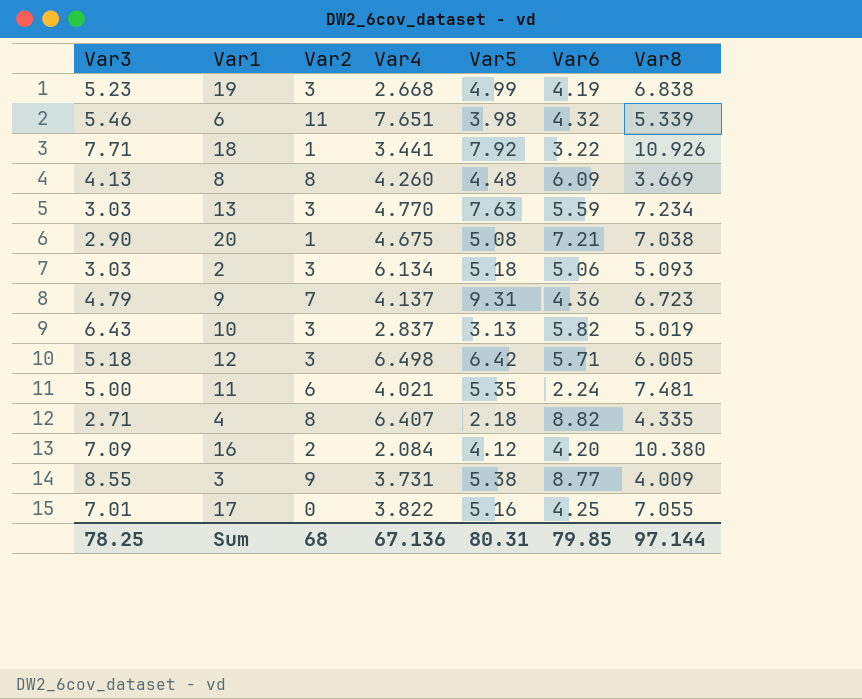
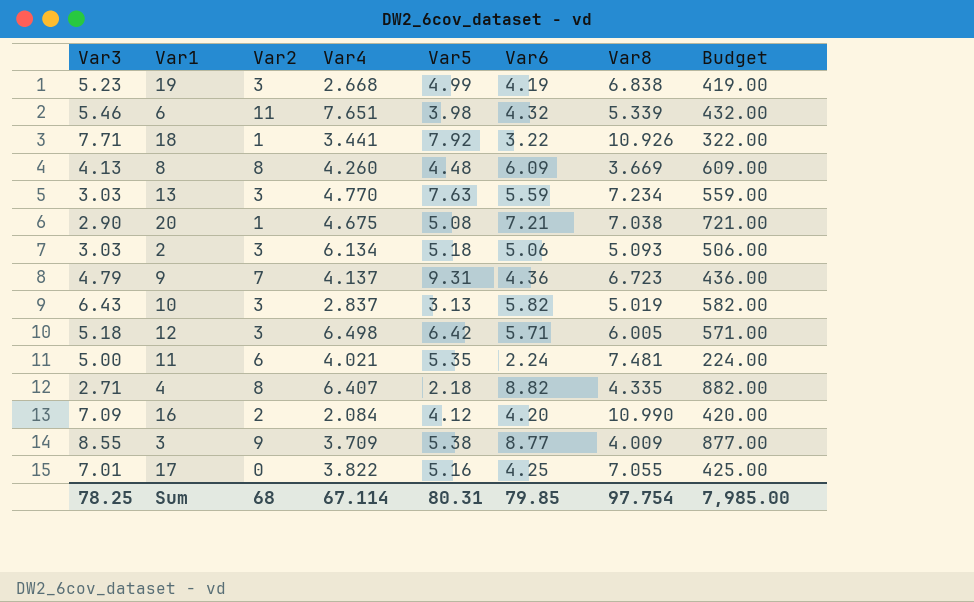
column Budget | formula: none -> [Var6] * 100
16 | Var8: 10.380 -> 10.990
3 | Var4: 3.731 -> 3.709
Sum | Var4: 67.136 -> 67.114
Sum | Var8: 97.144 -> 97.754

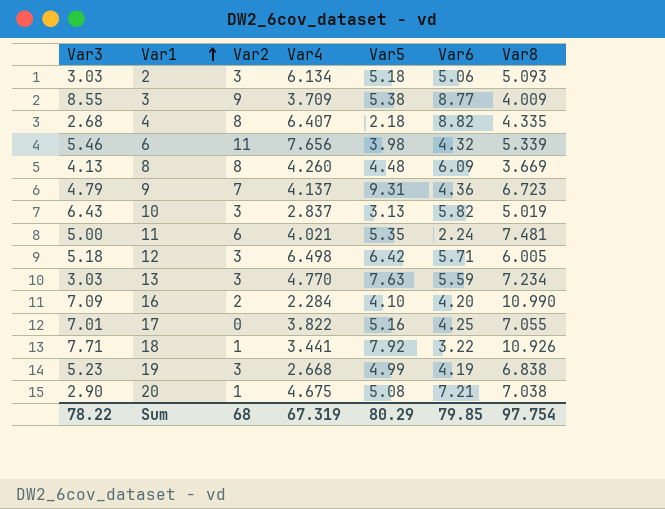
row order: none -> Var1 ascending
column Budget | formula: [Var6] * 100 -> none
4 | Var3: 2.71 -> 2.68
6 | Var4: 7.651 -> 7.656
16 | Var4: 2.084 -> 2.284
16 | Var5: 4.12 -> 4.10
Sum | Var3: 78.25 -> 78.22
Sum | Var4: 67.114 -> 67.319
Sum | Var5: 80.31 -> 80.29

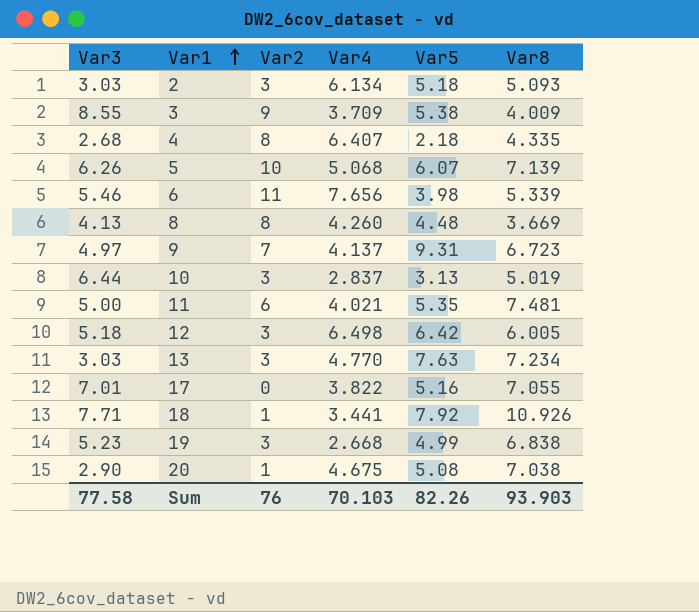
column Var6 | position: 6 -> none
row 16: 7.09 | 2 | 2.284 | 4.10 | 4.20 | 10.990 -> none
row 5: none -> 6.26 | 10 | 5.068 | 6.07 | 7.139
9 | Var3: 4.79 -> 4.97
10 | Var3: 6.43 -> 6.44
Sum | Var3: 78.22 -> 77.58
Sum | Var2: 68 -> 76
Sum | Var4: 67.319 -> 70.103
Sum | Var5: 80.29 -> 82.26
Sum | Var8: 97.754 -> 93.903

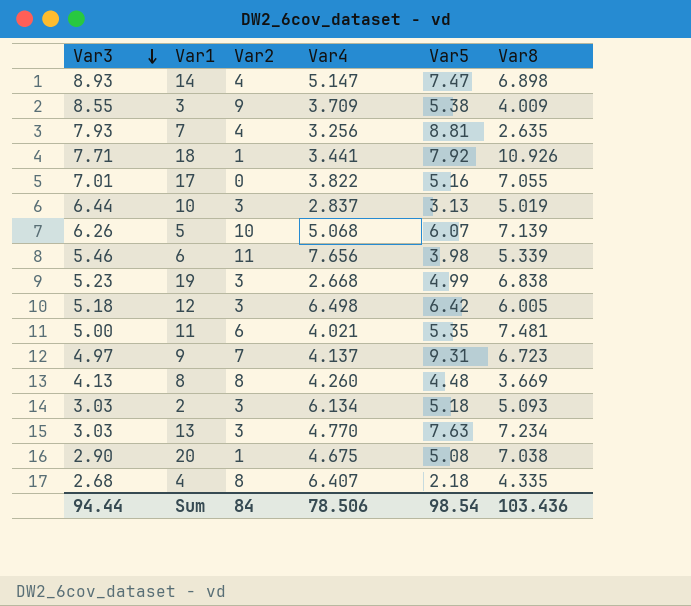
row order: Var1 ascending -> Var3 descending
row 14: none -> 8.93 | 4 | 5.147 | 7.47 | 6.898
row 7: none -> 7.93 | 4 | 3.256 | 8.81 | 2.635
Sum | Var3: 77.58 -> 94.44
Sum | Var2: 76 -> 84
Sum | Var4: 70.103 -> 78.506
Sum | Var5: 82.26 -> 98.54
Sum | Var8: 93.903 -> 103.436

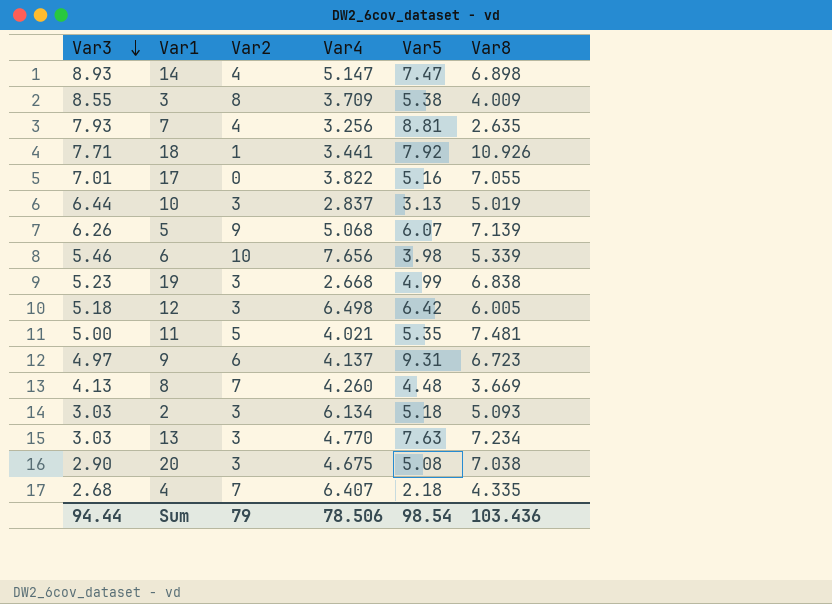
3 | Var2: 9 -> 8
5 | Var2: 10 -> 9
6 | Var2: 11 -> 10
11 | Var2: 6 -> 5
9 | Var2: 7 -> 6
8 | Var2: 8 -> 7
20 | Var2: 1 -> 3
4 | Var2: 8 -> 7
Sum | Var2: 84 -> 79

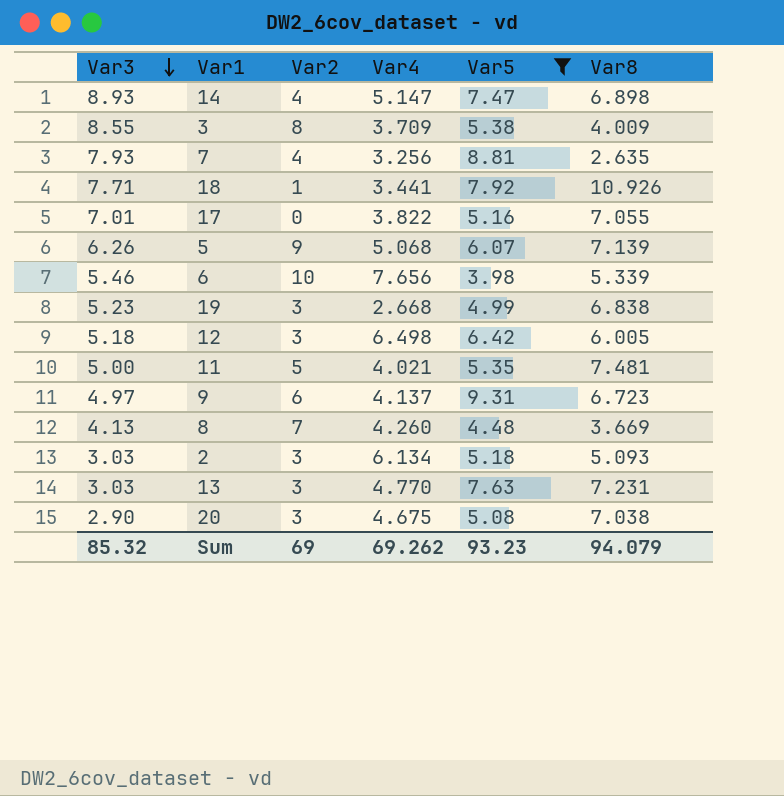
filter: none -> Var5 >= 3.98
13 | Var8: 7.234 -> 7.231
Sum | Var3: 94.44 -> 85.32
Sum | Var2: 79 -> 69
Sum | Var4: 78.506 -> 69.262
Sum | Var5: 98.54 -> 93.23
Sum | Var8: 103.436 -> 94.079

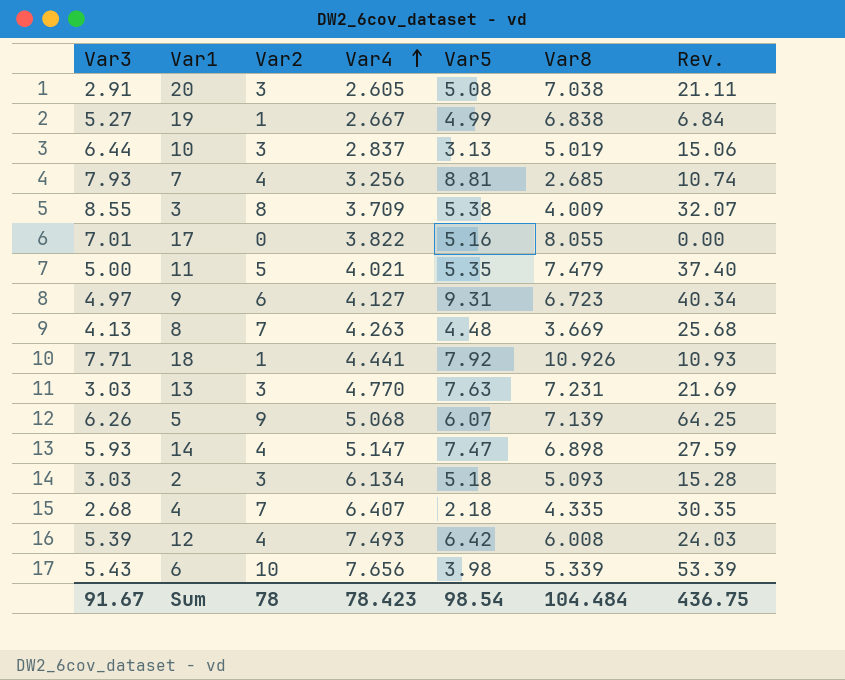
filter: Var5 >= 3.98 -> none
row order: Var3 descending -> Var4 ascending
column Rev. | formula: none -> [Var2] * [Var8]
20 | Var3: 2.90 -> 2.91
20 | Var4: 4.675 -> 2.605
19 | Var3: 5.23 -> 5.27
19 | Var2: 3 -> 1
19 | Var4: 2.668 -> 2.667
7 | Var8: 2.635 -> 2.685
17 | Var8: 7.055 -> 8.055
11 | Var8: 7.481 -> 7.479
9 | Var4: 4.137 -> 4.127
8 | Var4: 4.260 -> 4.263
18 | Var4: 3.441 -> 4.441
14 | Var3: 8.93 -> 5.93
12 | Var3: 5.18 -> 5.39
12 | Var2: 3 -> 4
12 | Var4: 6.498 -> 7.493
12 | Var8: 6.005 -> 6.008
6 | Var3: 5.46 -> 5.43
Sum | Var3: 85.32 -> 91.67
Sum | Var2: 69 -> 78
Sum | Var4: 69.262 -> 78.423
Sum | Var5: 93.23 -> 98.54
Sum | Var8: 94.079 -> 104.484

